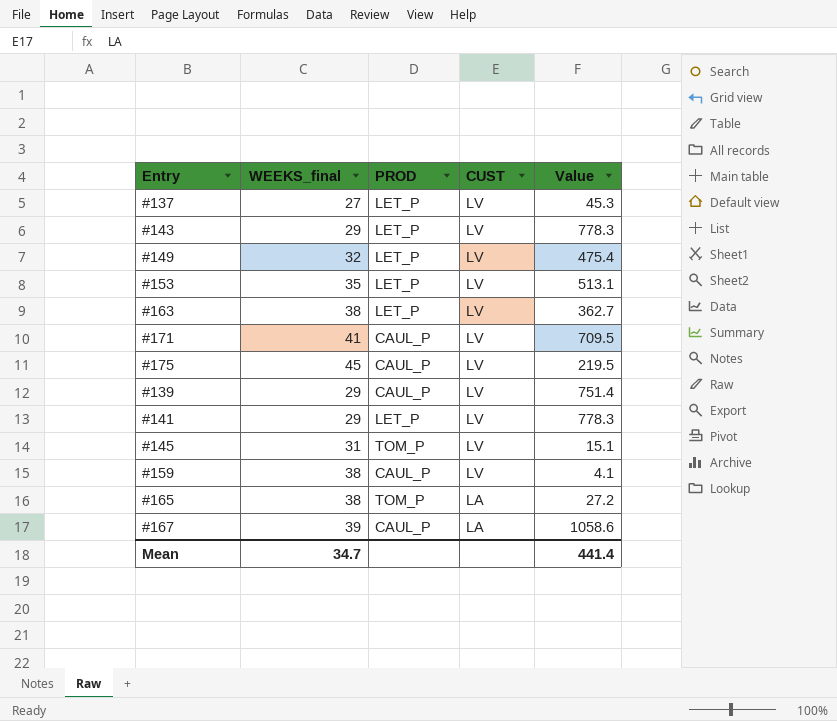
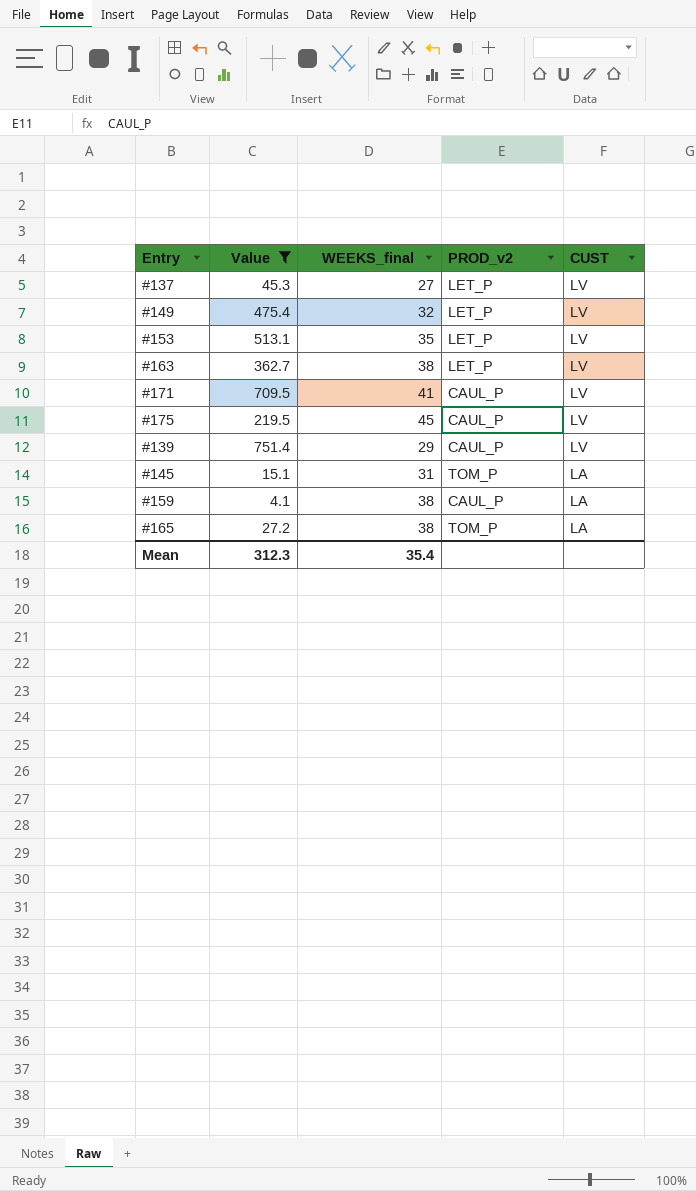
filter: none -> Value <= 751.4
column Value | position: 5 -> 2
column name: PROD -> PROD_v2
#145 | CUST: LV -> LA
#159 | CUST: LV -> LA
Mean | Value: 441.4 -> 312.3
Mean | WEEKS_final: 34.7 -> 35.4

